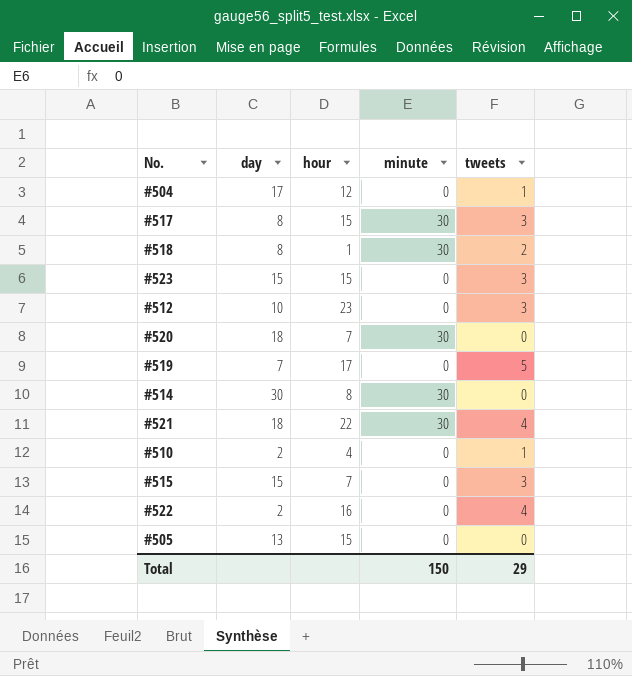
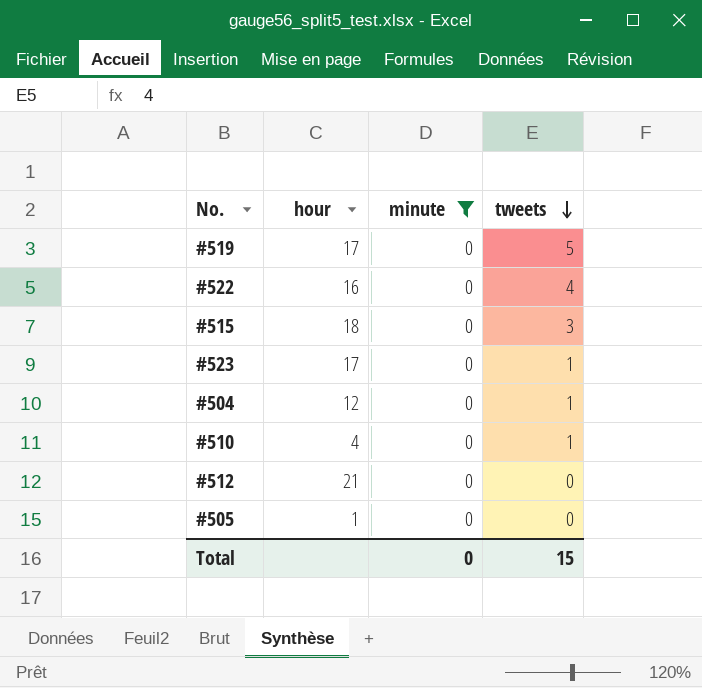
filter: none -> minute = 0
row order: none -> tweets descending
column day | position: 2 -> none
#515 | hour: 7 -> 18
#523 | hour: 15 -> 17
#523 | tweets: 3 -> 1
#512 | hour: 23 -> 21
#512 | tweets: 3 -> 0
#505 | hour: 15 -> 1
Total | minute: 150 -> 0
Total | tweets: 29 -> 15

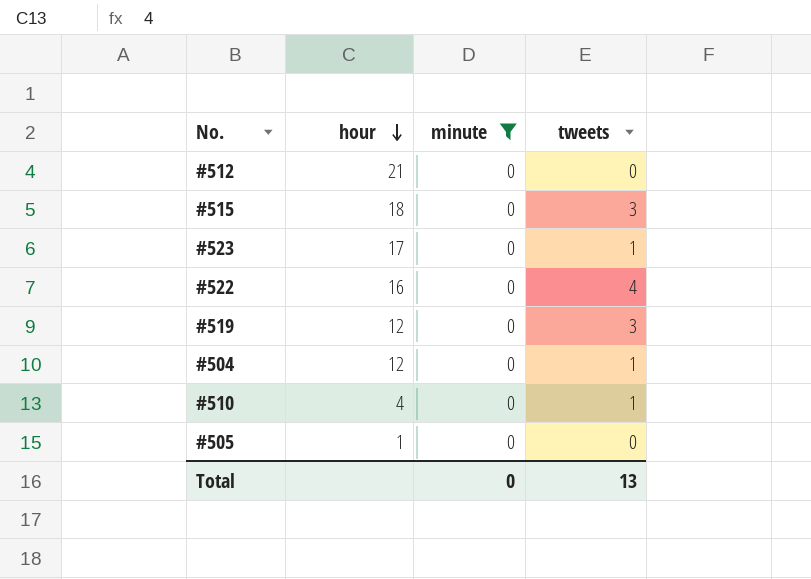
row order: tweets descending -> hour descending
#519 | hour: 17 -> 12
#519 | tweets: 5 -> 3
Total | tweets: 15 -> 13

